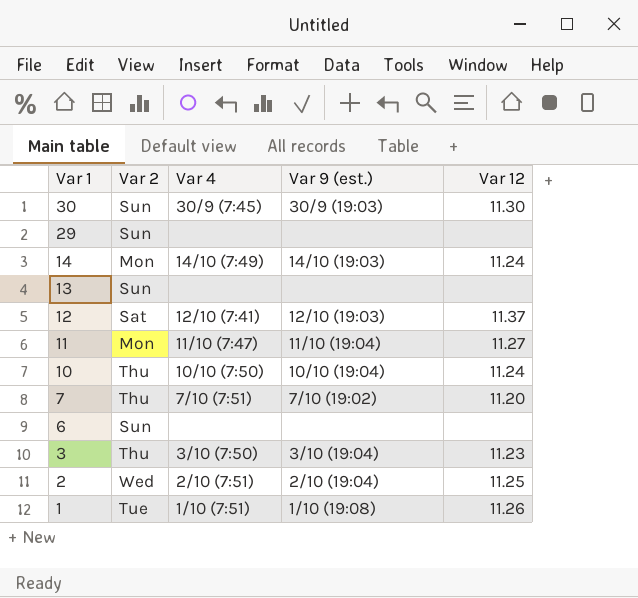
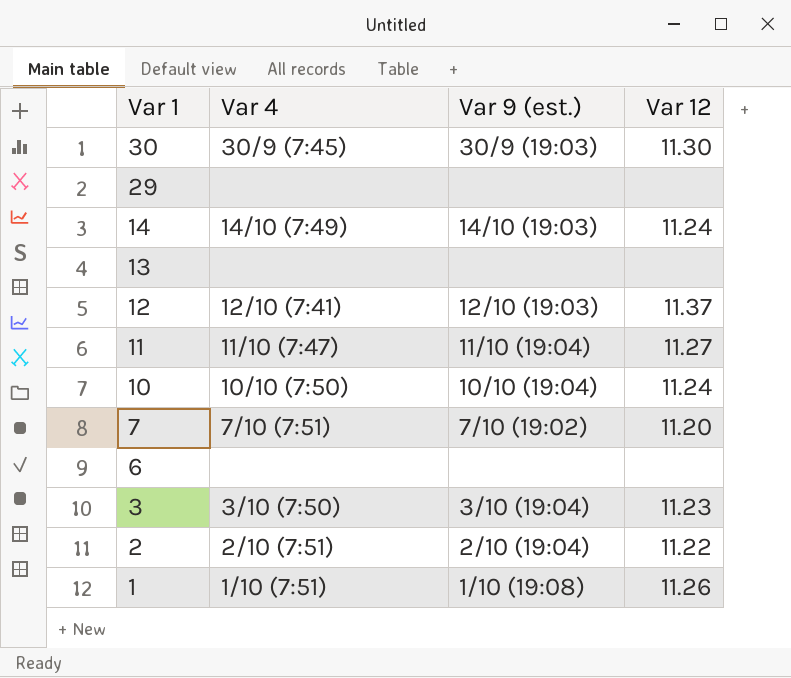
column Var 2 | position: 2 -> none
2 | Var 12: 11.25 -> 11.22

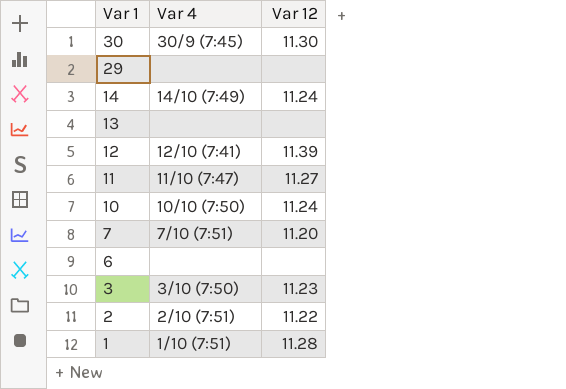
column Var 9 (est.) | position: 3 -> none
12 | Var 12: 11.37 -> 11.39
1 | Var 12: 11.26 -> 11.28

